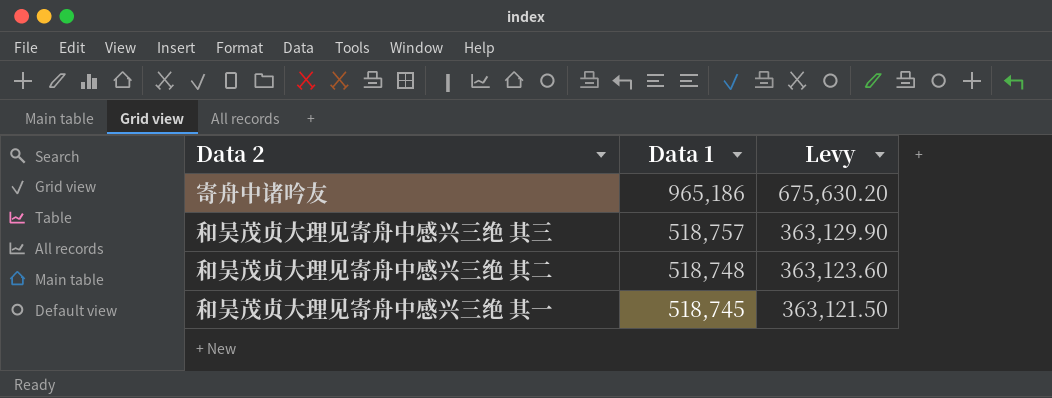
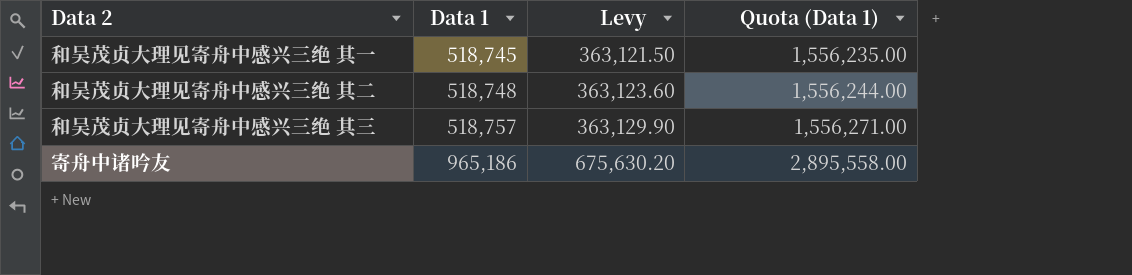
row order: Data 1 descending -> Data 1 ascending
column Quota (Data 1) | formula: none -> [Data 1] * 3

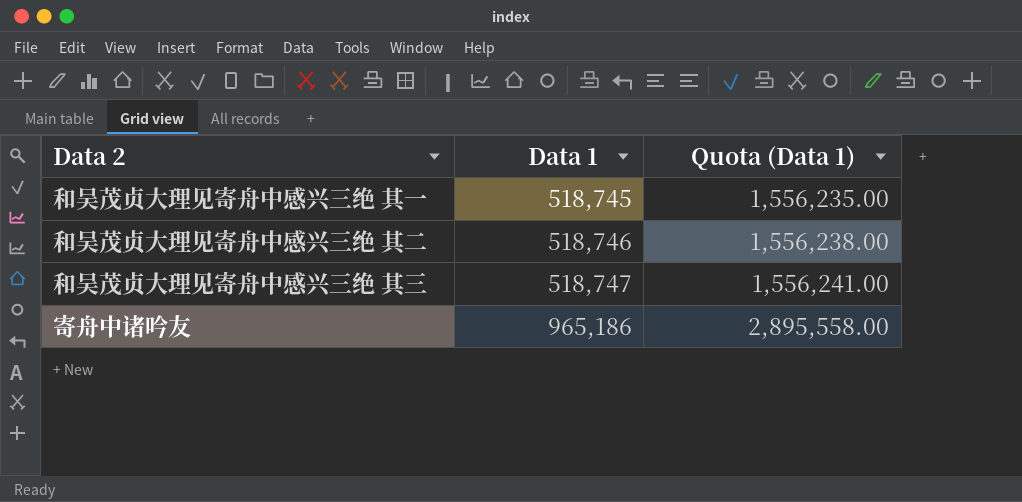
column Levy | formula: [Data 1] * 0.7 -> none
和吴茂贞大理见寄舟中感兴三绝 其二 | Data 1: 518,748 -> 518,746
和吴茂贞大理见寄舟中感兴三绝 其二 | Quota (Data 1): 1,556,244.00 -> 1,556,238.00
和吴茂贞大理见寄舟中感兴三绝 其三 | Data 1: 518,757 -> 518,747
和吴茂贞大理见寄舟中感兴三绝 其三 | Quota (Data 1): 1,556,271.00 -> 1,556,241.00

